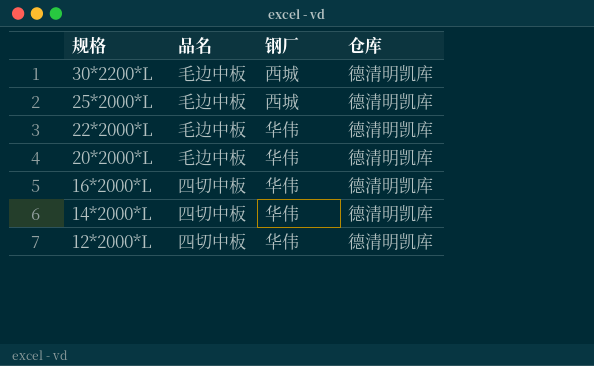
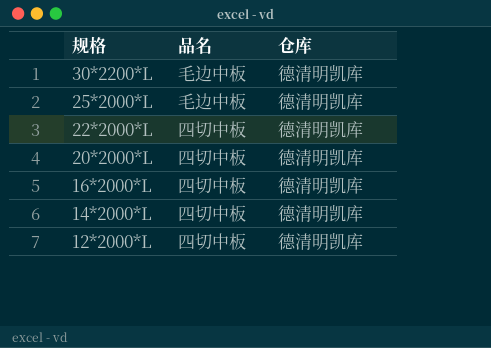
column 钢厂 | position: 3 -> none
22*2000*L | 品名: 毛边中板 -> 四切中板
20*2000*L | 品名: 毛边中板 -> 四切中板

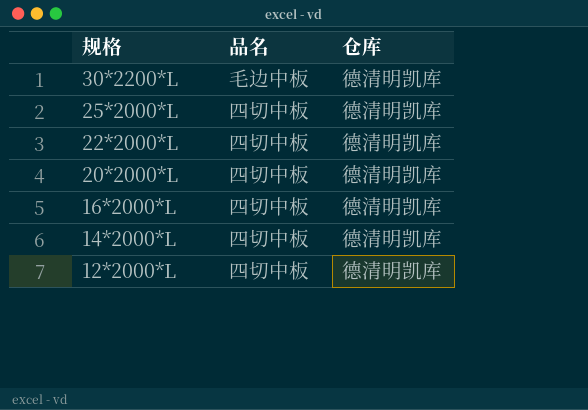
25*2000*L | 品名: 毛边中板 -> 四切中板

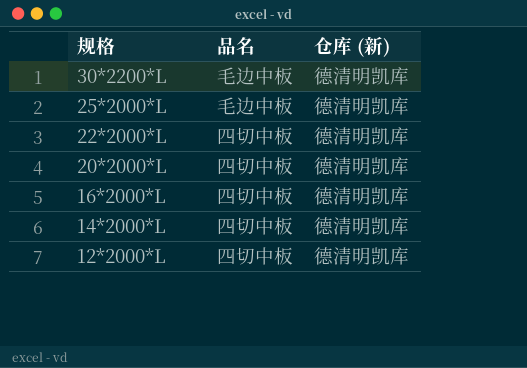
column name: 仓库 -> 仓库 (新)
25*2000*L | 品名: 四切中板 -> 毛边中板

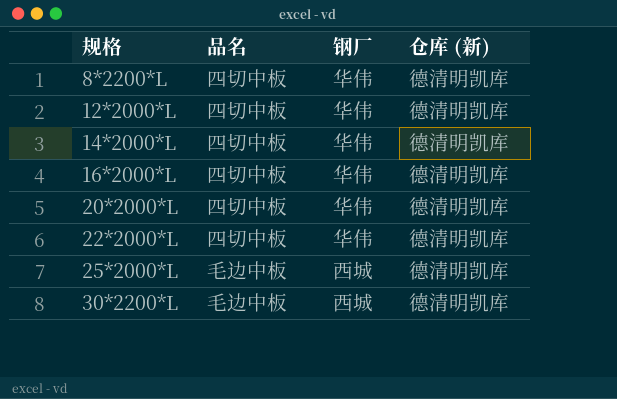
row order: 规格 descending -> 规格 ascending
column 钢厂 | position: none -> 3
row 8*2200*L: none -> 四切中板 | 华伟 | 德清明凯库

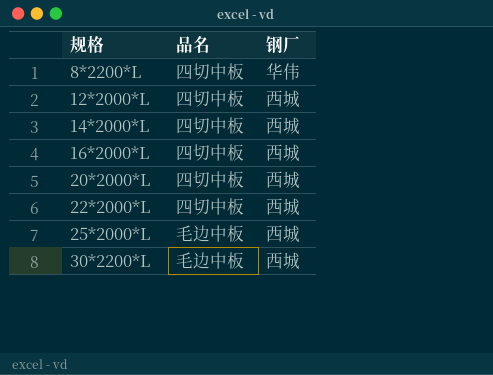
column 仓库 (新) | position: 4 -> none
12*2000*L | 钢厂: 华伟 -> 西城
14*2000*L | 钢厂: 华伟 -> 西城
16*2000*L | 钢厂: 华伟 -> 西城
20*2000*L | 钢厂: 华伟 -> 西城
22*2000*L | 钢厂: 华伟 -> 西城

